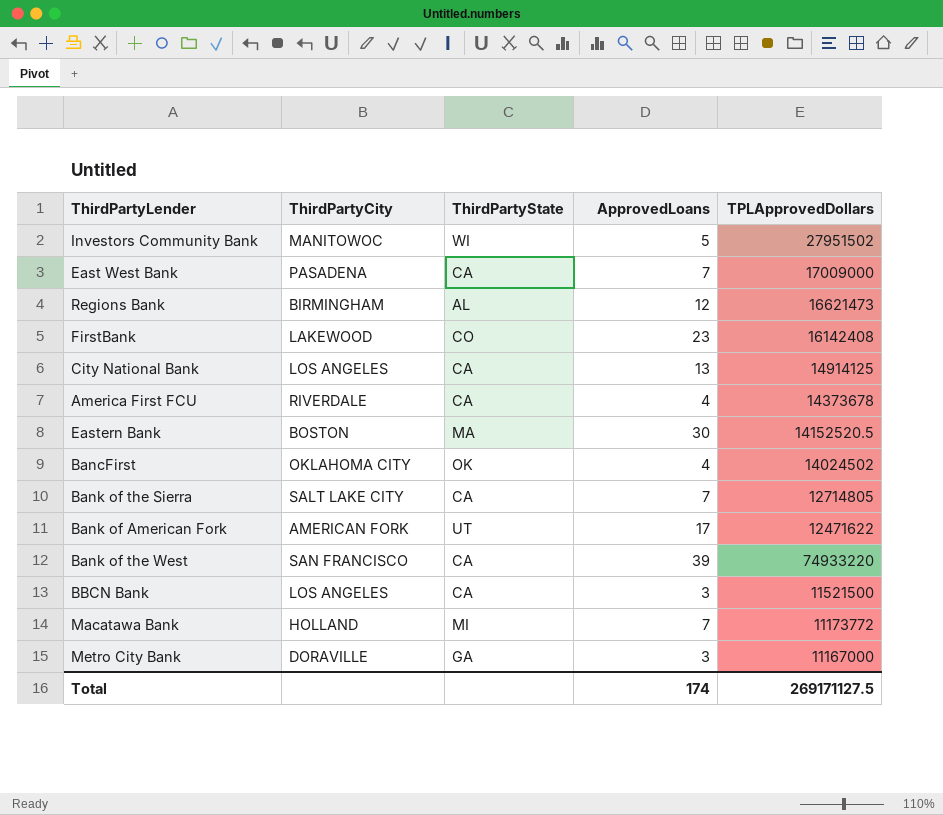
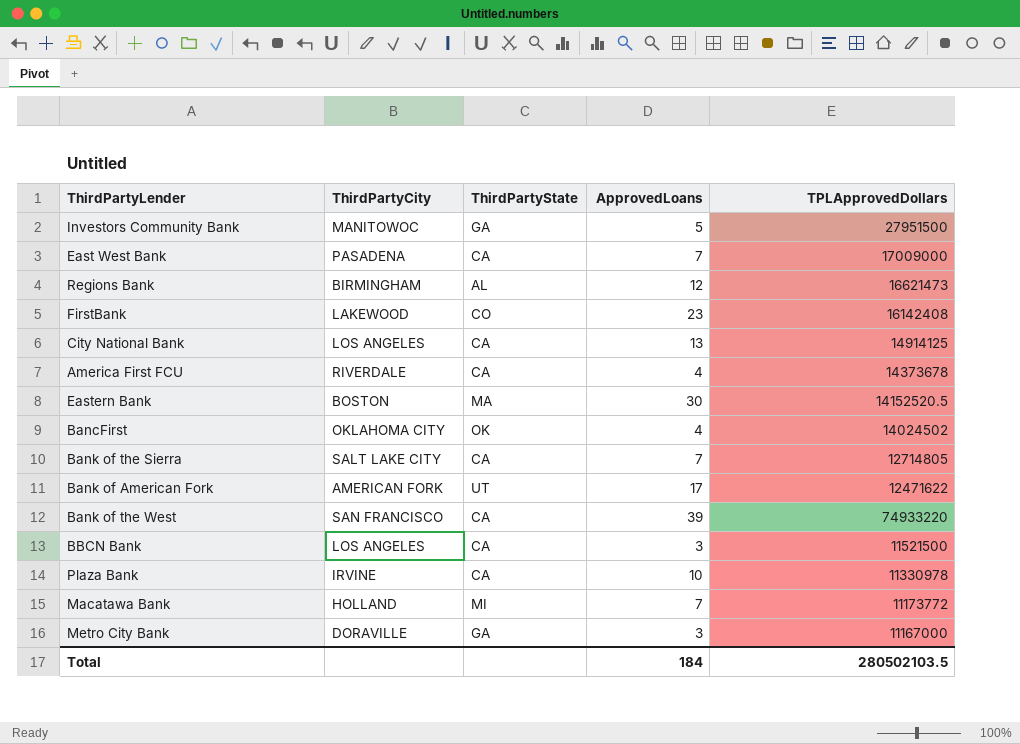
Investors Community Bank | ThirdPartyState: WI -> GA
Investors Community Bank | TPLApprovedDollars: 27951502 -> 27951500
row Plaza Bank: none -> IRVINE | CA | 10 | 11330978
Total | ApprovedLoans: 174 -> 184
Total | TPLApprovedDollars: 269171127.5 -> 280502103.5

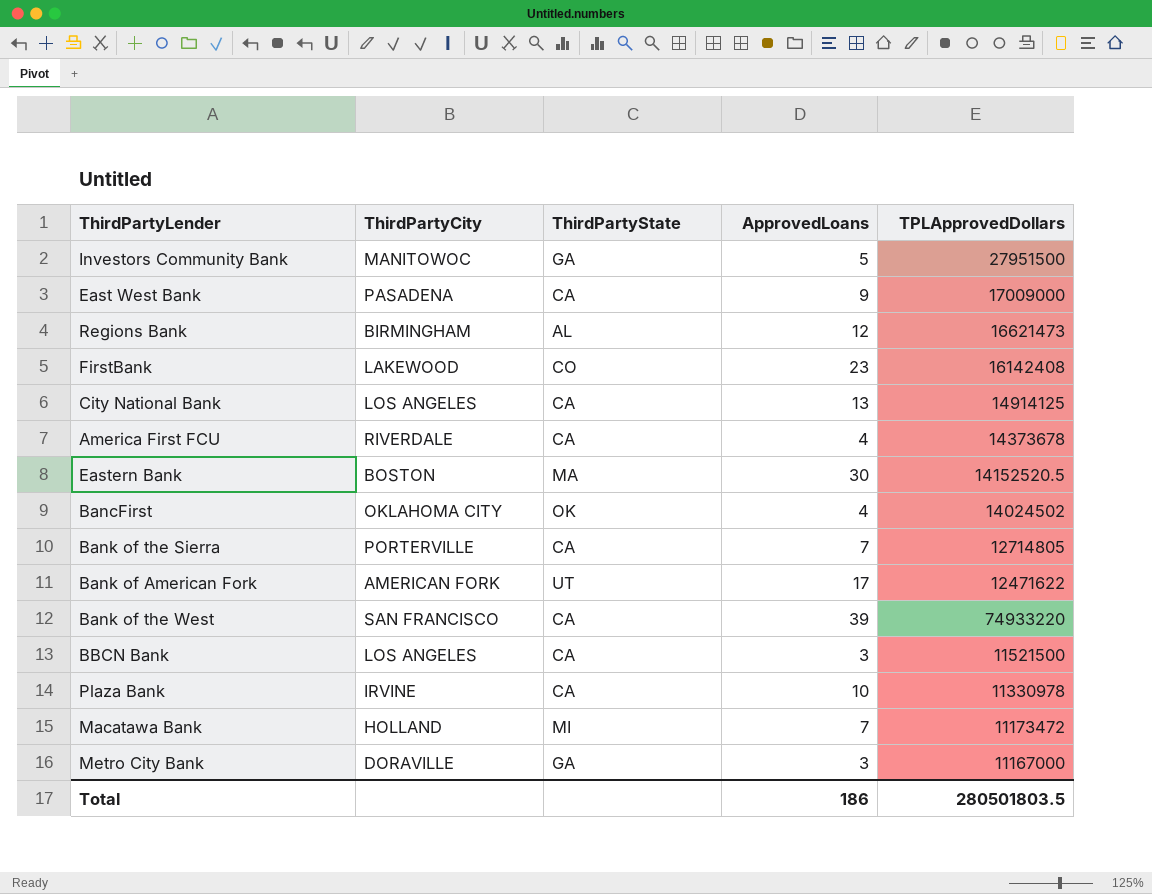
East West Bank | ApprovedLoans: 7 -> 9
Bank of the Sierra | ThirdPartyCity: SALT LAKE CITY -> PORTERVILLE
Macatawa Bank | TPLApprovedDollars: 11173772 -> 11173472
Total | ApprovedLoans: 184 -> 186
Total | TPLApprovedDollars: 280502103.5 -> 280501803.5

